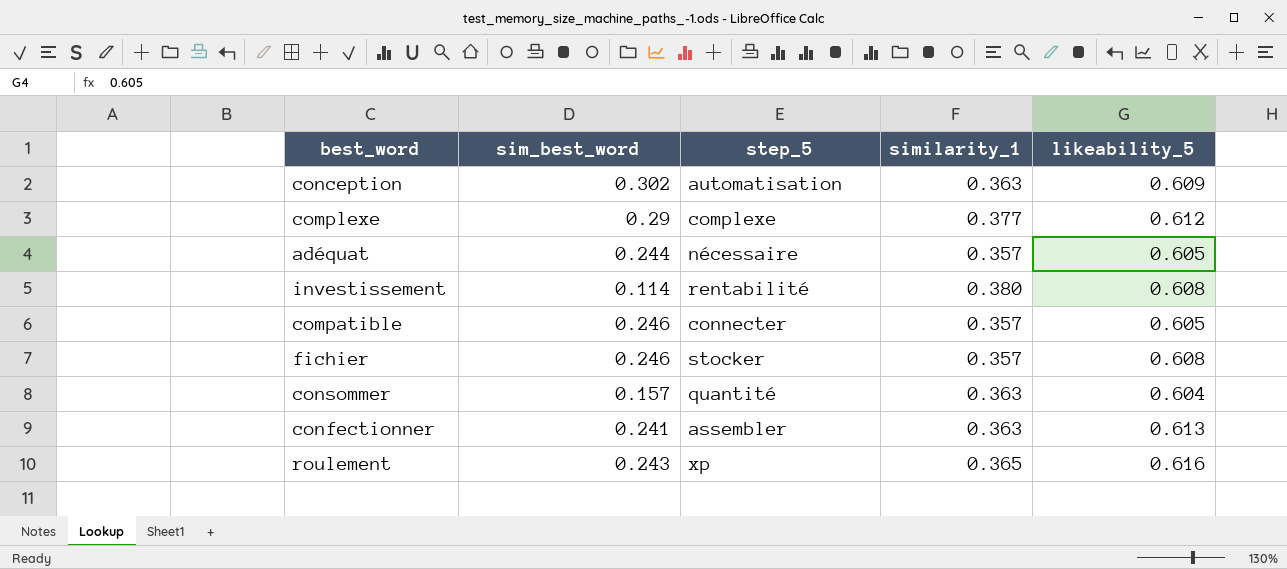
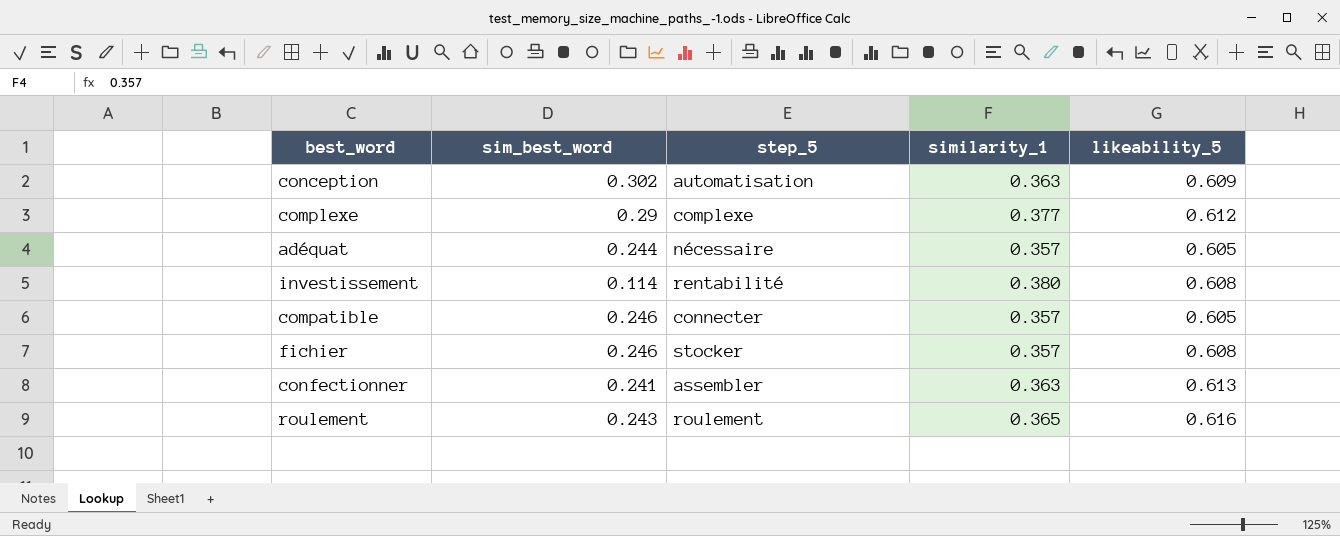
row consommer: 0.157 | quantité | 0.363 | 0.604 -> none
roulement | step_5: xp -> roulement

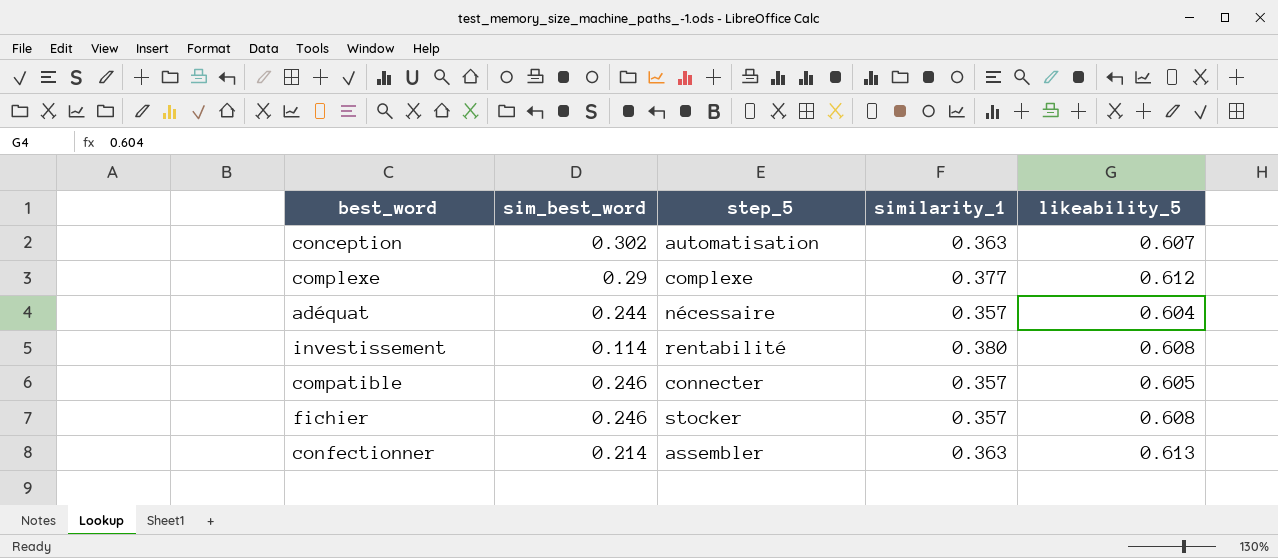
row roulement: 0.243 | roulement | 0.365 | 0.616 -> none
conception | likeability_5: 0.609 -> 0.607
adéquat | likeability_5: 0.605 -> 0.604
confectionner | sim_best_word: 0.241 -> 0.214

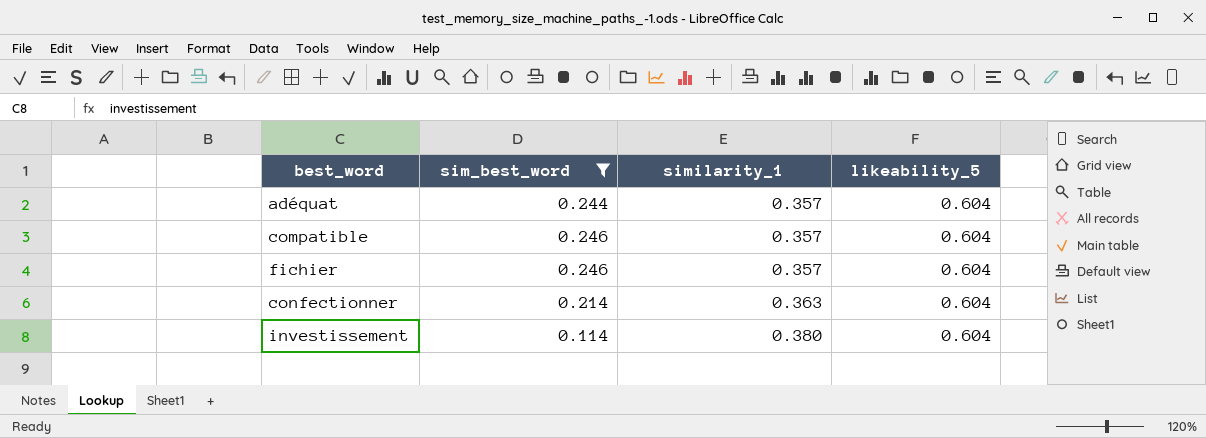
filter: none -> sim_best_word <= 0.246
row order: none -> similarity_1 ascending
column step_5 | position: 3 -> none
compatible | likeability_5: 0.605 -> 0.604
fichier | likeability_5: 0.608 -> 0.604
confectionner | likeability_5: 0.613 -> 0.604
investissement | likeability_5: 0.608 -> 0.604

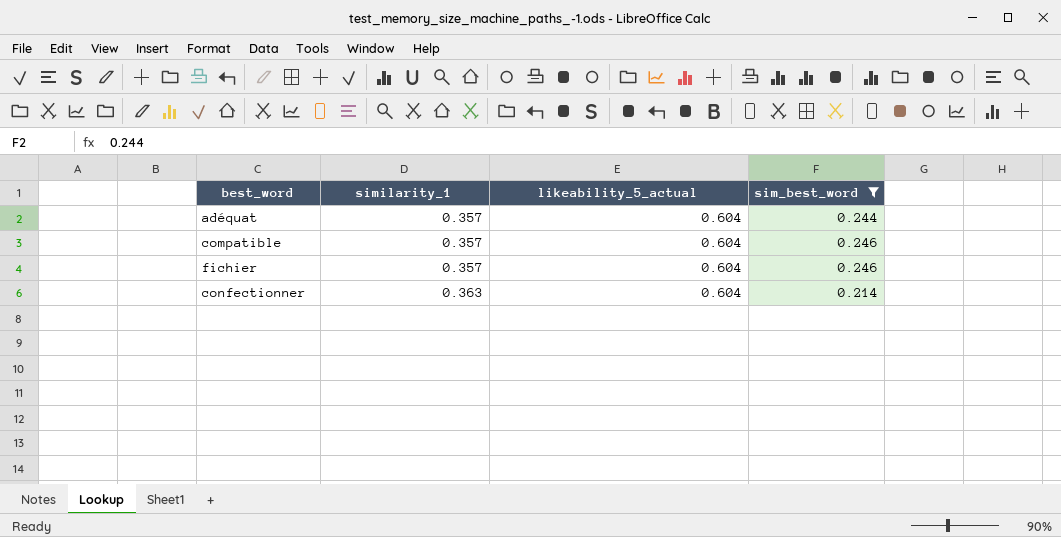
column name: likeability_5 -> likeability_5_actual
column sim_best_word | position: 2 -> 4
row investissement: 0.114 | 0.380 | 0.604 -> none

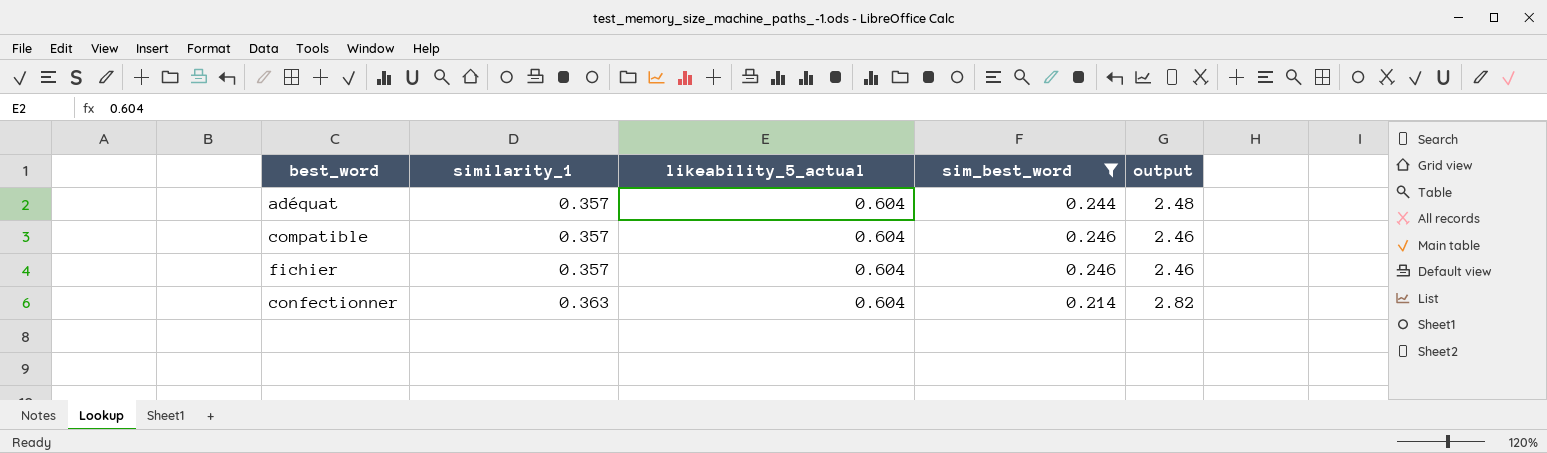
column output | formula: none -> [likeability_5_actual] / [sim_best_word]

